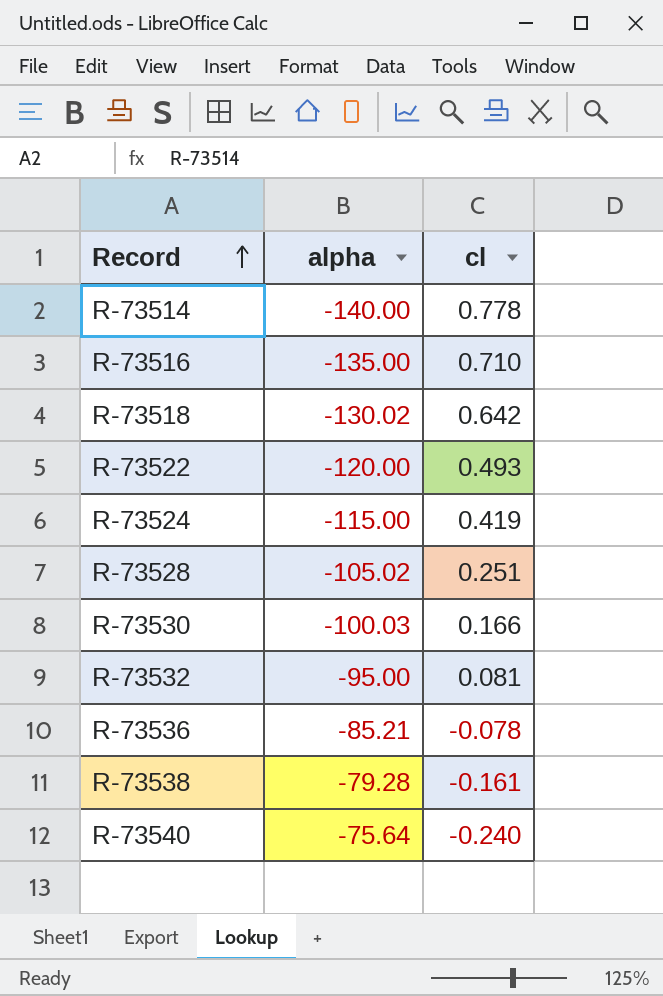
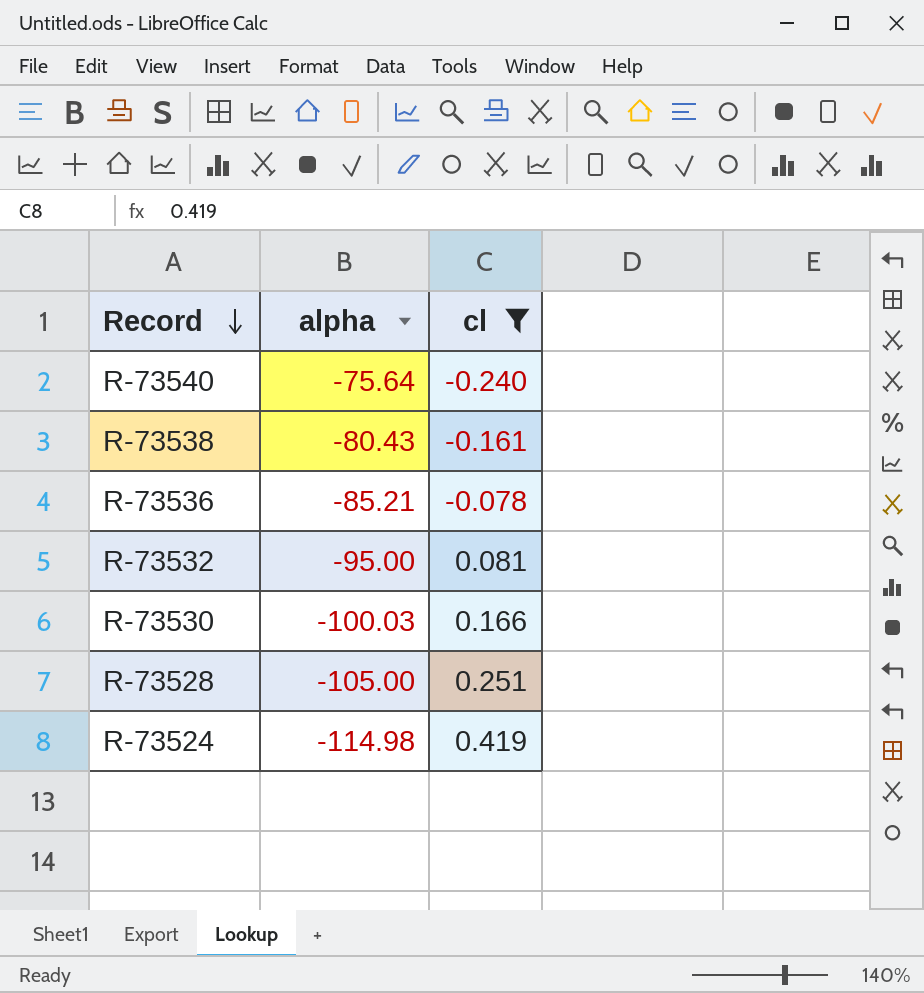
filter: none -> cl <= 0.419
row order: Record ascending -> Record descending
R-73538 | alpha: -79.28 -> -80.43
R-73528 | alpha: -105.02 -> -105.00
R-73524 | alpha: -115.00 -> -114.98

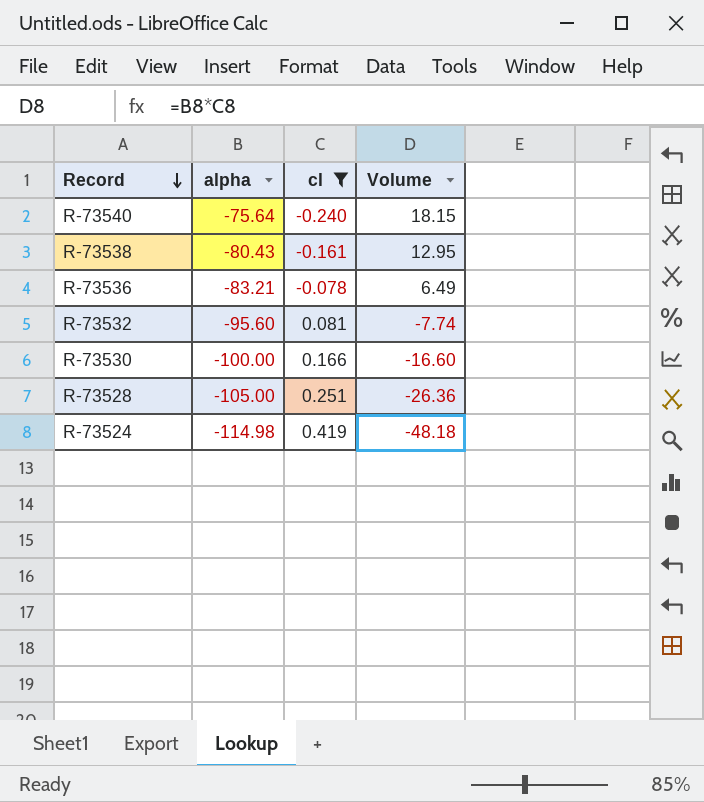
column Volume | formula: none -> [alpha] * [cl]
R-73536 | alpha: -85.21 -> -83.21
R-73532 | alpha: -95.00 -> -95.60
R-73530 | alpha: -100.03 -> -100.00

